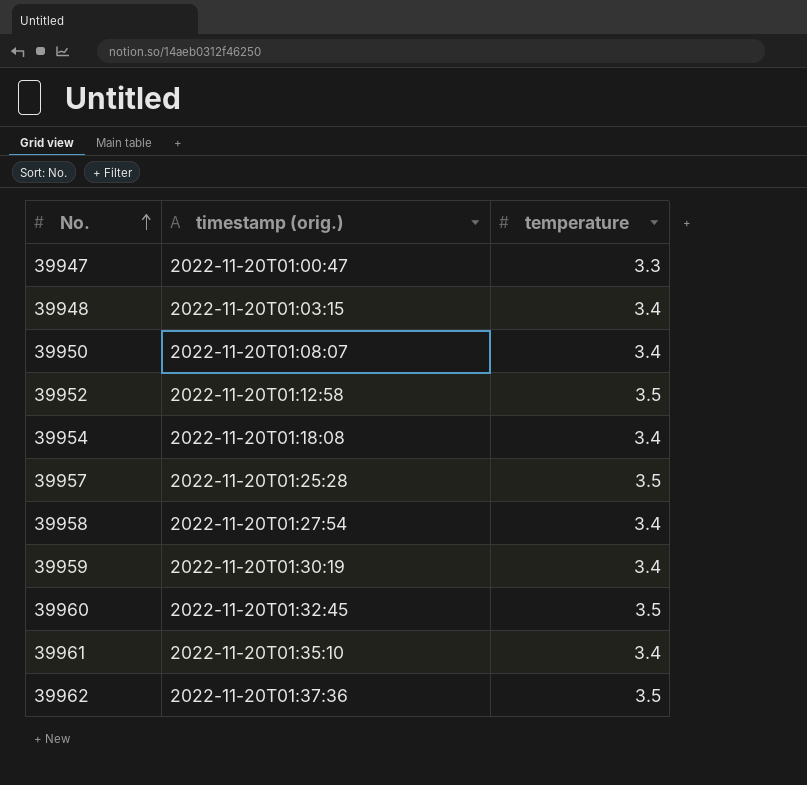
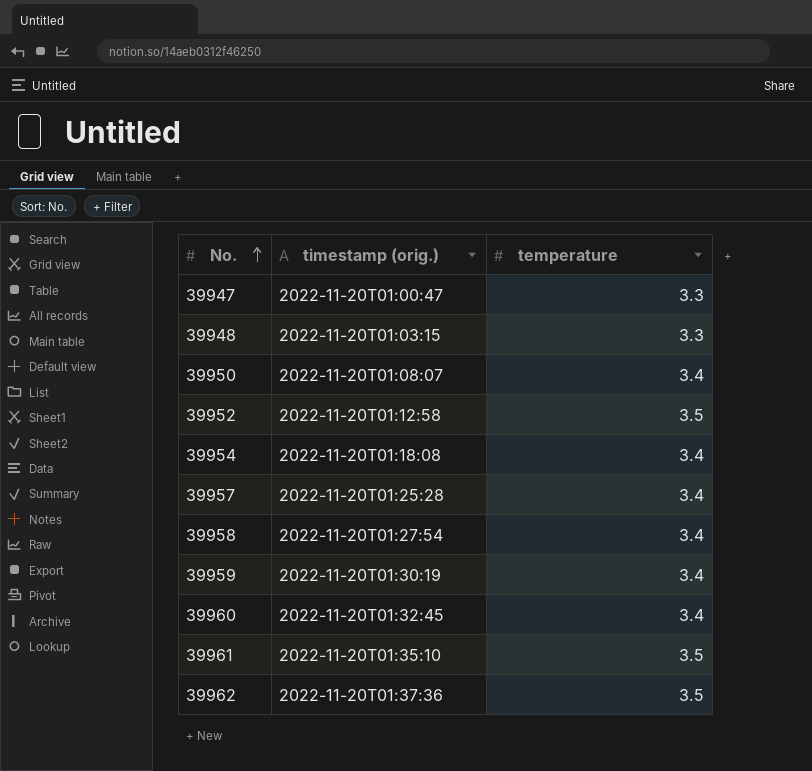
39948 | temperature: 3.4 -> 3.3
39957 | temperature: 3.5 -> 3.4
39960 | temperature: 3.5 -> 3.4
39961 | temperature: 3.4 -> 3.5

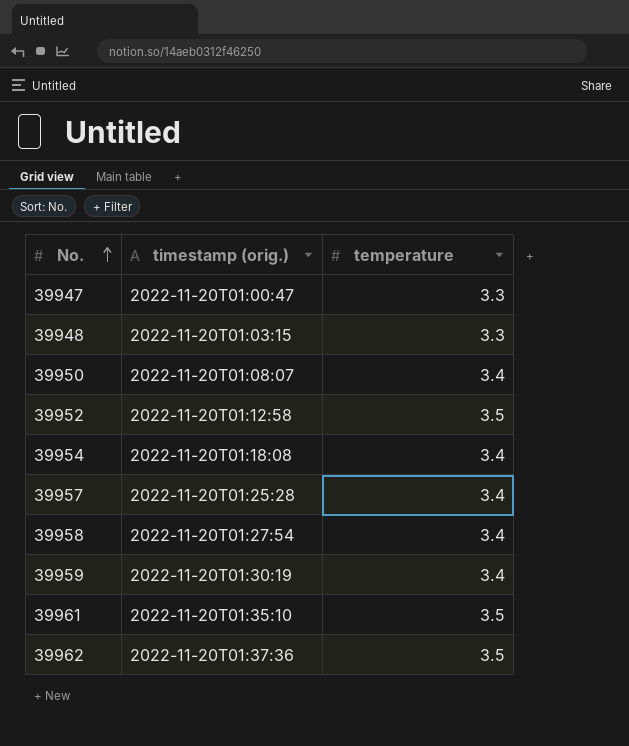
row 39960: 2022-11-20T01:32:45 | 3.4 -> none

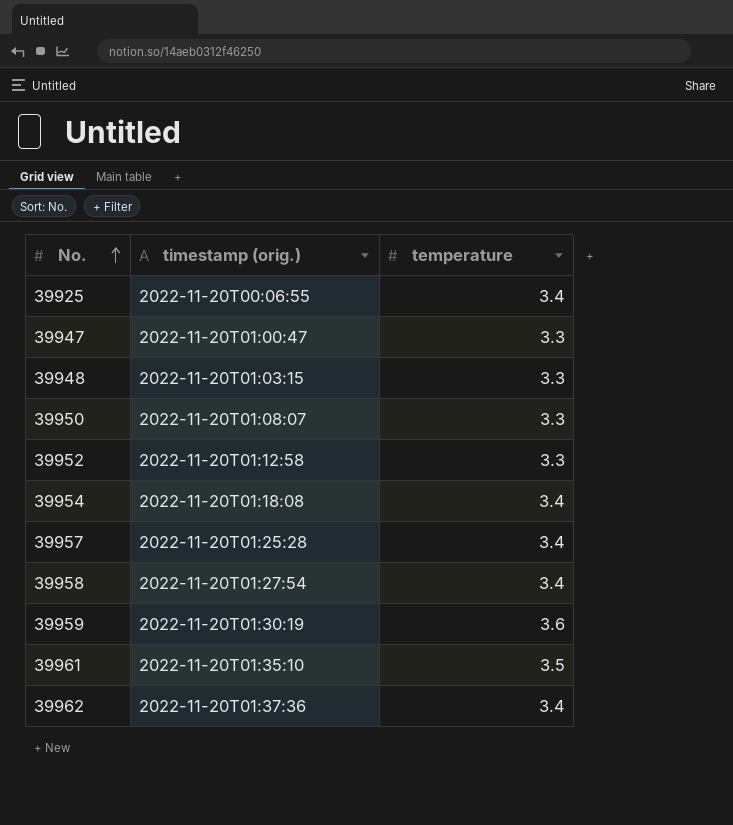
row 39925: none -> 2022-11-20T00:06:55 | 3.4
39950 | temperature: 3.4 -> 3.3
39952 | temperature: 3.5 -> 3.3
39959 | temperature: 3.4 -> 3.6
39962 | temperature: 3.5 -> 3.4

